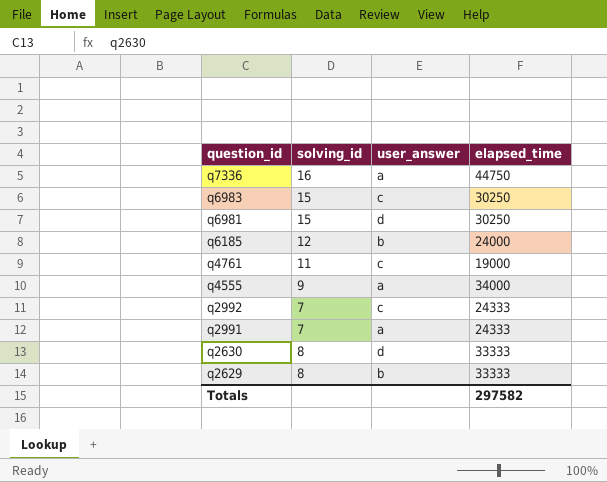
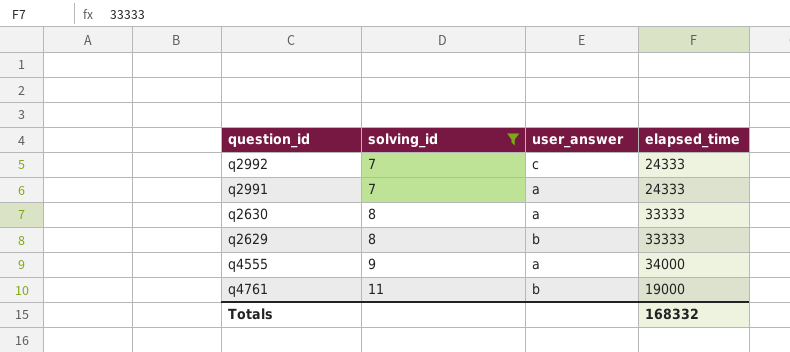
filter: none -> solving_id <= 11
row order: question_id descending -> solving_id ascending
q2630 | user_answer: d -> a
q4761 | user_answer: c -> b
Totals | elapsed_time: 297582 -> 168332

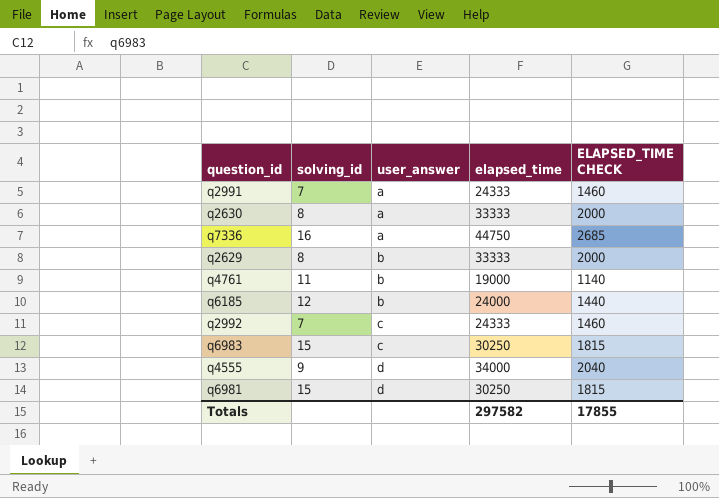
filter: solving_id <= 11 -> none
row order: solving_id ascending -> user_answer ascending
column ELAPSED_TIME CHECK | formula: none -> [elapsed_time] * 0.06
q4555 | user_answer: a -> d
Totals | elapsed_time: 168332 -> 297582

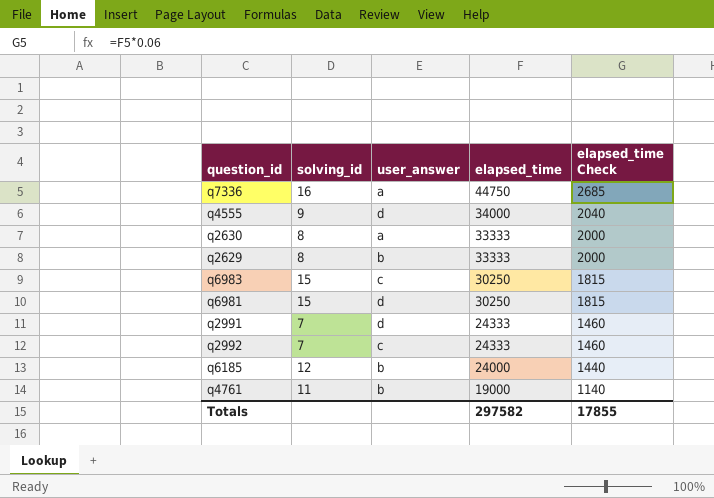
row order: user_answer ascending -> elapsed_time descending
column name: ELAPSED_TIME CHECK -> elapsed_time Check
q2991 | user_answer: a -> d

